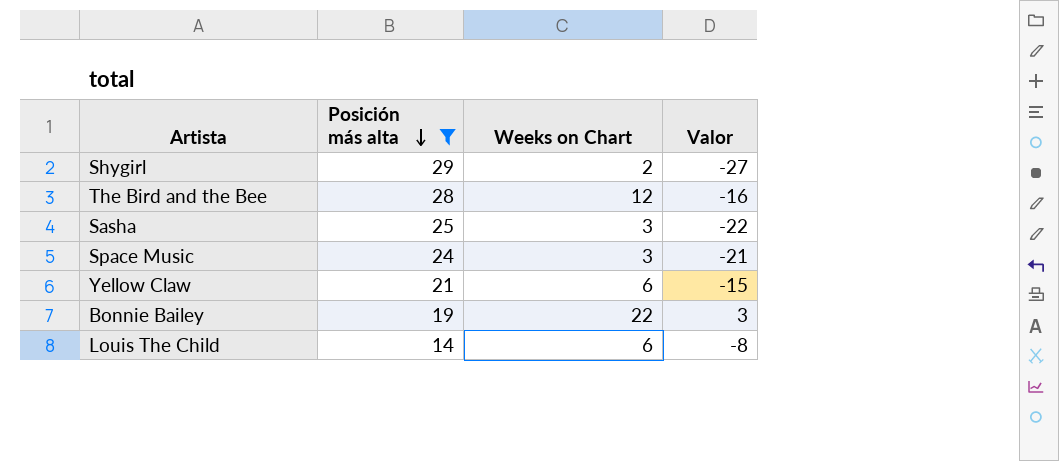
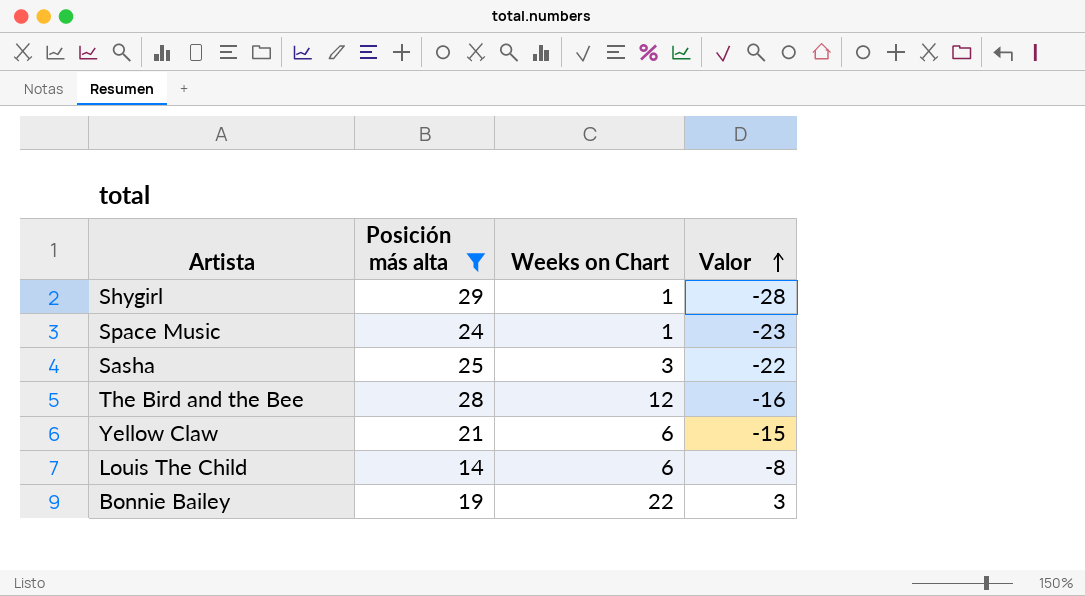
row order: Posición más alta descending -> Valor ascending
Shygirl | Weeks on Chart: 2 -> 1
Shygirl | Valor: -27 -> -28
Space Music | Weeks on Chart: 3 -> 1
Space Music | Valor: -21 -> -23

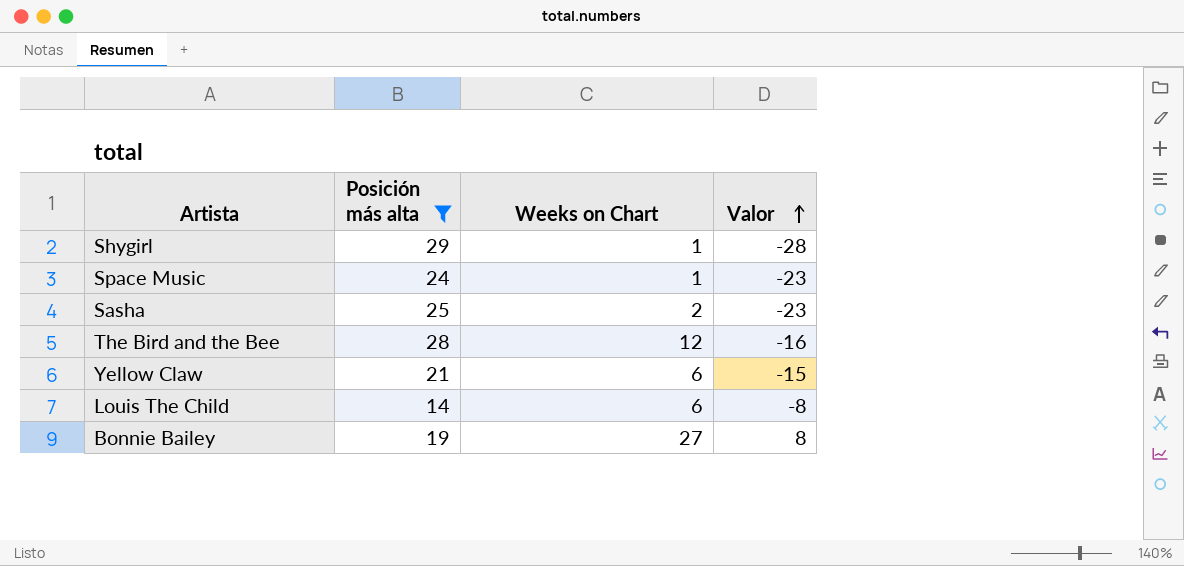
Sasha | Weeks on Chart: 3 -> 2
Sasha | Valor: -22 -> -23
Bonnie Bailey | Weeks on Chart: 22 -> 27
Bonnie Bailey | Valor: 3 -> 8

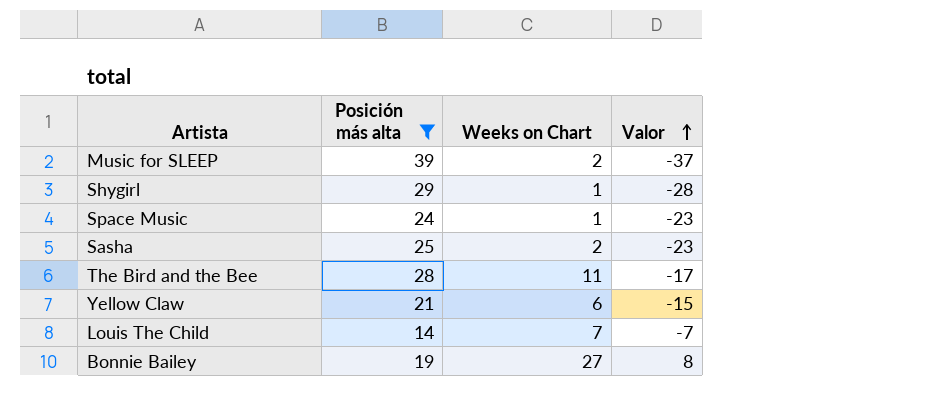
row Music for SLEEP: none -> 39 | 2 | -37
The Bird and the Bee | Weeks on Chart: 12 -> 11
The Bird and the Bee | Valor: -16 -> -17
Louis The Child | Weeks on Chart: 6 -> 7
Louis The Child | Valor: -8 -> -7

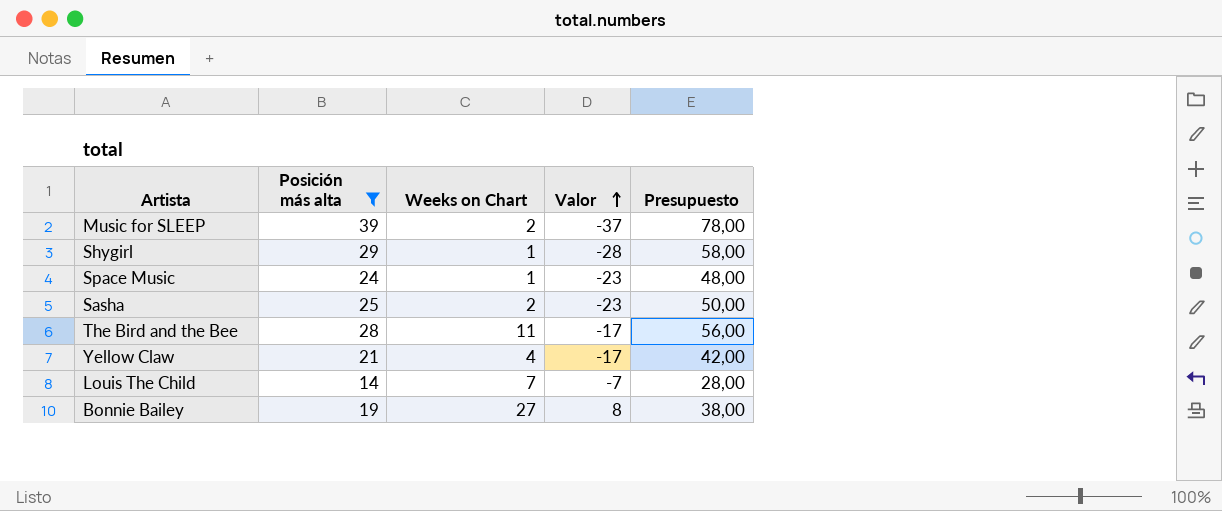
column Presupuesto | formula: none -> [Posición más alta] * 2
Yellow Claw | Weeks on Chart: 6 -> 4
Yellow Claw | Valor: -15 -> -17

